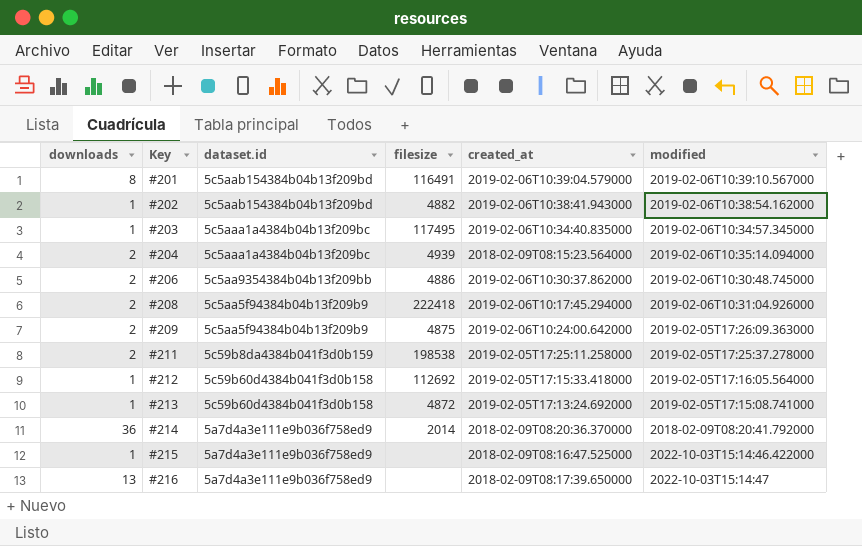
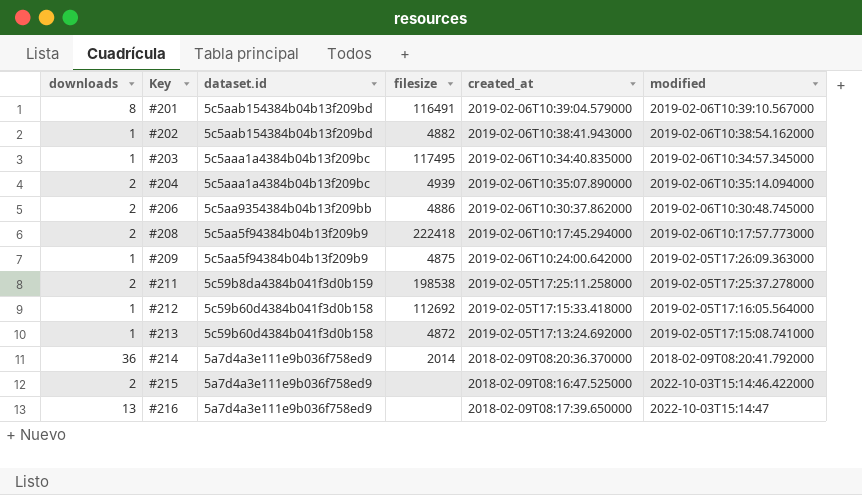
#204 | created_at: 2018-02-09T08:15:23.564000 -> 2019-02-06T10:35:07.890000
#208 | modified: 2019-02-06T10:31:04.926000 -> 2019-02-06T10:17:57.773000
#209 | downloads: 2 -> 1
#215 | downloads: 1 -> 2

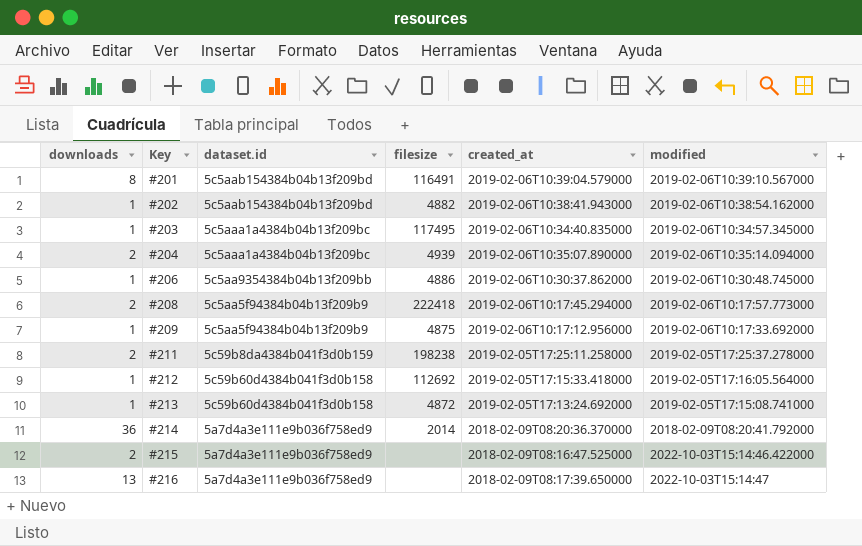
#206 | downloads: 2 -> 1
#209 | created_at: 2019-02-06T10:24:00.642000 -> 2019-02-06T10:17:12.956000
#209 | modified: 2019-02-05T17:26:09.363000 -> 2019-02-06T10:17:33.692000
#211 | filesize: 198538 -> 198238

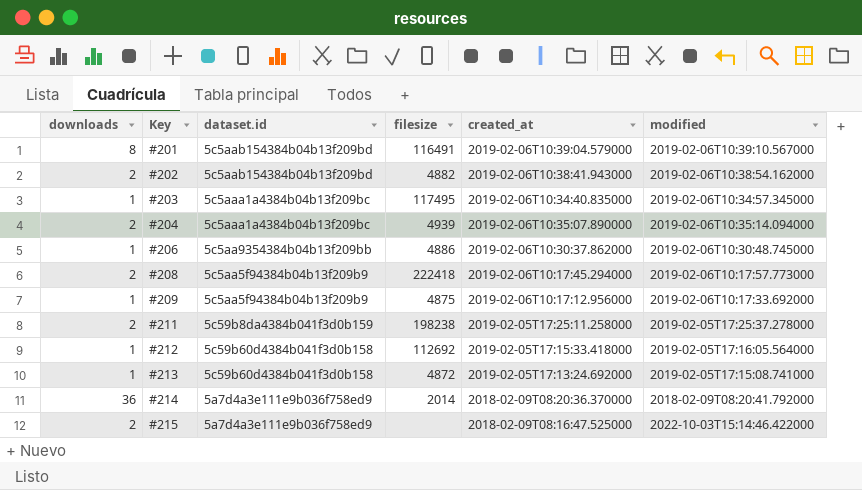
row #216: 13 | 5a7d4a3e111e9b036f758ed9 | none | 2018-02-09T08:17:39.650000 | 2022-10-03T15:14:47 -> none
#202 | downloads: 1 -> 2

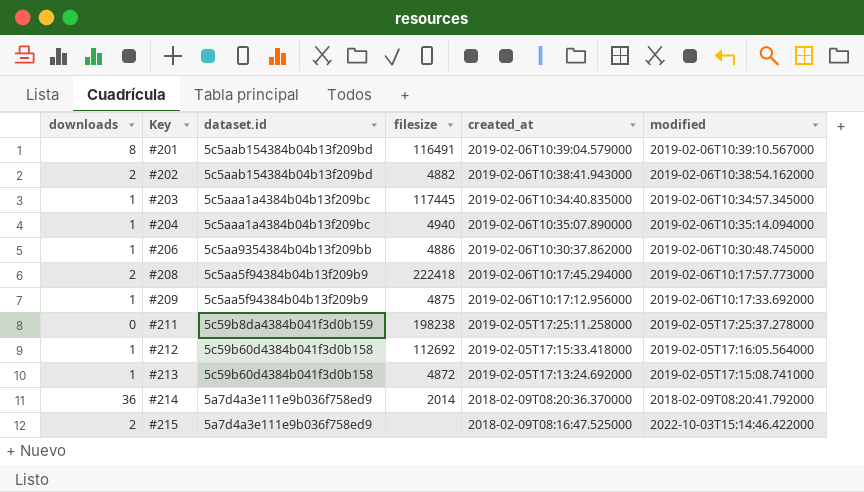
#203 | filesize: 117495 -> 117445
#204 | downloads: 2 -> 1
#204 | filesize: 4939 -> 4940
#211 | downloads: 2 -> 0

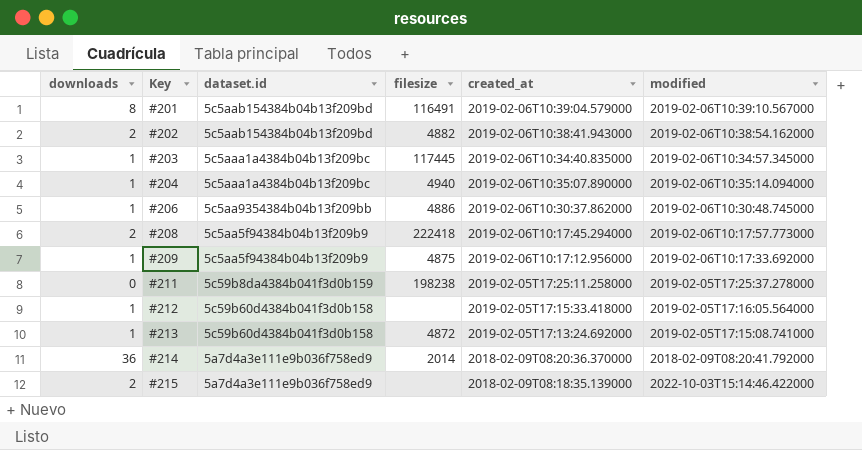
#212 | filesize: 112692 -> none
#215 | created_at: 2018-02-09T08:16:47.525000 -> 2018-02-09T08:18:35.139000

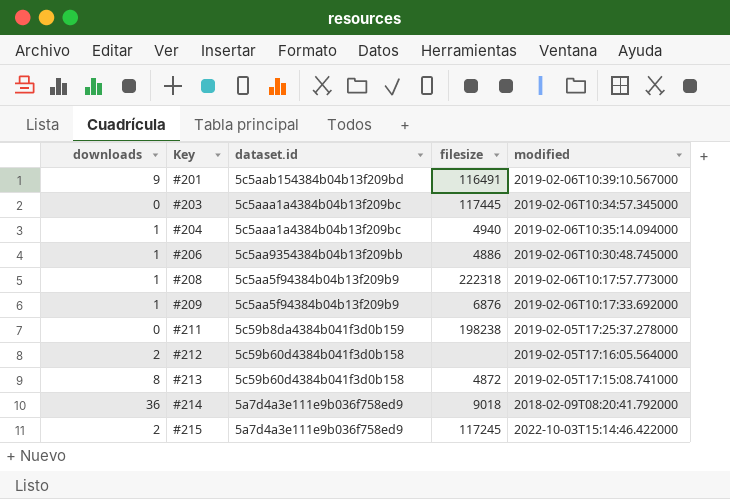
column created_at | position: 5 -> none
row #202: 2 | 5c5aab154384b04b13f209bd | 4882 | 2019-02-06T10:38:41.943000 | 2019-02-06T10:38:54.162000 -> none
#201 | downloads: 8 -> 9
#203 | downloads: 1 -> 0
#208 | downloads: 2 -> 1
#208 | filesize: 222418 -> 222318
#209 | filesize: 4875 -> 6876
#212 | downloads: 1 -> 2
#213 | downloads: 1 -> 8
#214 | filesize: 2014 -> 9018
#215 | filesize: none -> 117245

